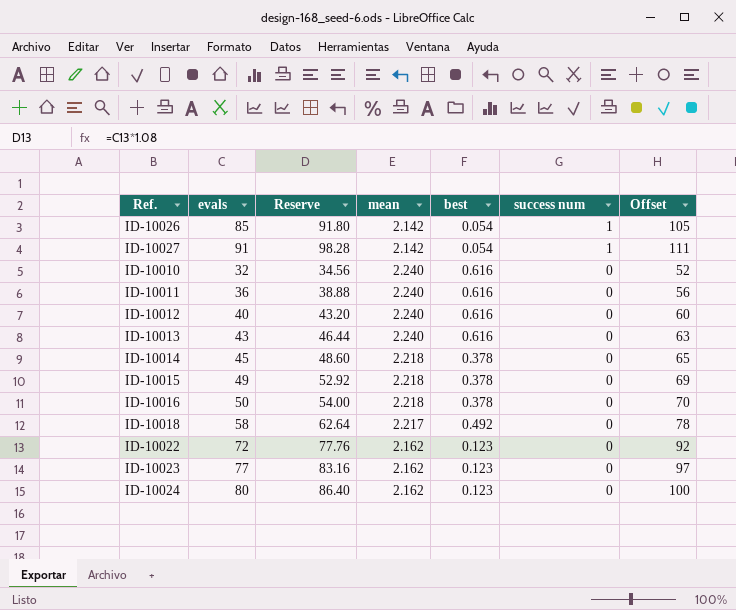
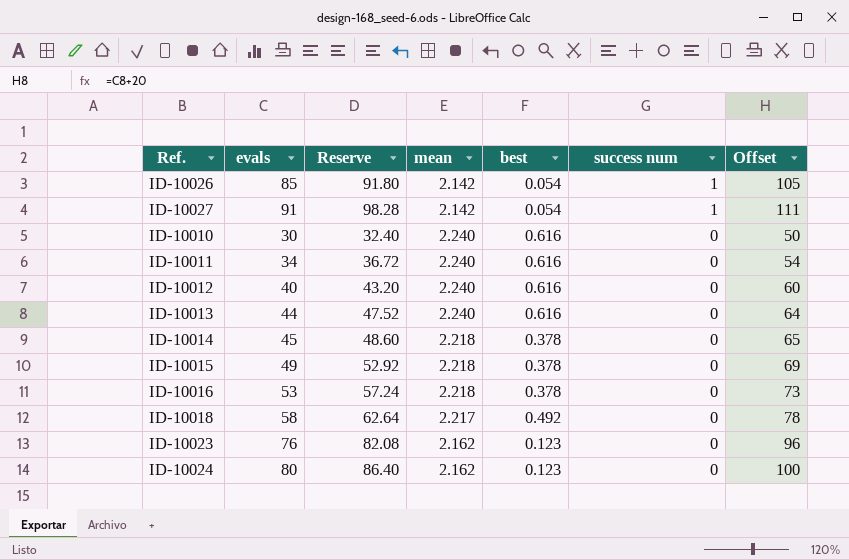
row ID-10022: 72 | 77.76 | 2.162 | 0.123 | 0 | 92 -> none
ID-10010 | evals: 32 -> 30
ID-10010 | Reserve: 34.56 -> 32.40
ID-10010 | Offset: 52 -> 50
ID-10011 | evals: 36 -> 34
ID-10011 | Reserve: 38.88 -> 36.72
ID-10011 | Offset: 56 -> 54
ID-10013 | evals: 43 -> 44
ID-10013 | Reserve: 46.44 -> 47.52
ID-10013 | Offset: 63 -> 64
ID-10016 | evals: 50 -> 53
ID-10016 | Reserve: 54.00 -> 57.24
ID-10016 | Offset: 70 -> 73
ID-10023 | evals: 77 -> 76
ID-10023 | Reserve: 83.16 -> 82.08
ID-10023 | Offset: 97 -> 96

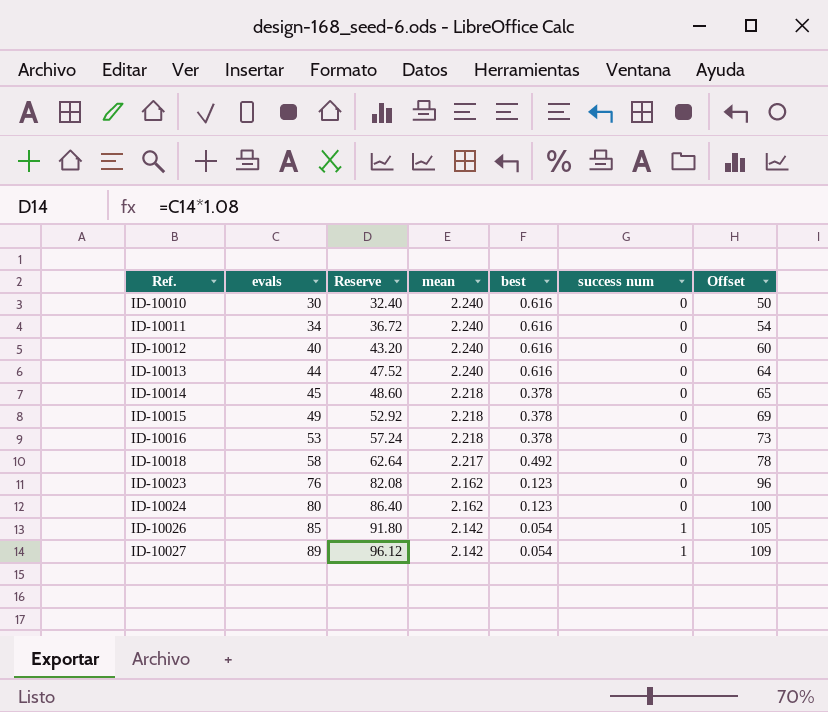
row order: success num descending -> Ref. ascending
ID-10027 | evals: 91 -> 89
ID-10027 | Reserve: 98.28 -> 96.12
ID-10027 | Offset: 111 -> 109

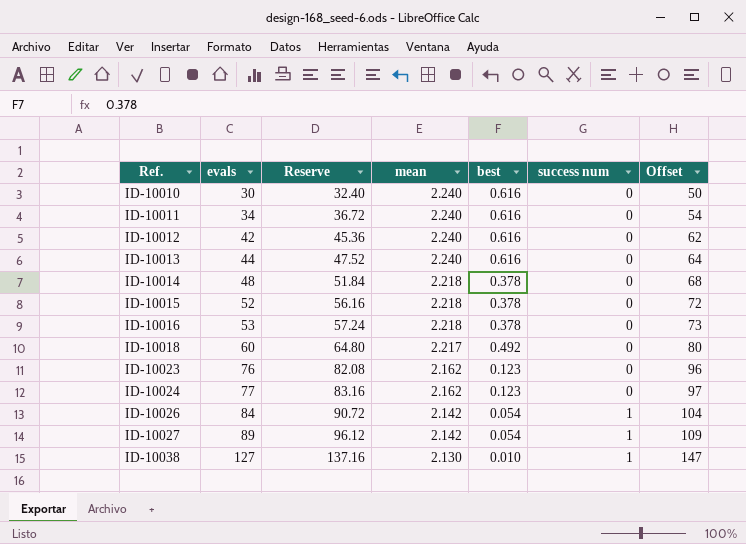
ID-10012 | evals: 40 -> 42
ID-10012 | Reserve: 43.20 -> 45.36
ID-10012 | Offset: 60 -> 62
ID-10014 | evals: 45 -> 48
ID-10014 | Reserve: 48.60 -> 51.84
ID-10014 | Offset: 65 -> 68
ID-10015 | evals: 49 -> 52
ID-10015 | Reserve: 52.92 -> 56.16
ID-10015 | Offset: 69 -> 72
ID-10018 | evals: 58 -> 60
ID-10018 | Reserve: 62.64 -> 64.80
ID-10018 | Offset: 78 -> 80
ID-10024 | evals: 80 -> 77
ID-10024 | Reserve: 86.40 -> 83.16
ID-10024 | Offset: 100 -> 97
ID-10026 | evals: 85 -> 84
ID-10026 | Reserve: 91.80 -> 90.72
ID-10026 | Offset: 105 -> 104
row ID-10038: none -> 127 | 137.16 | 2.130 | 0.010 | 1 | 147

